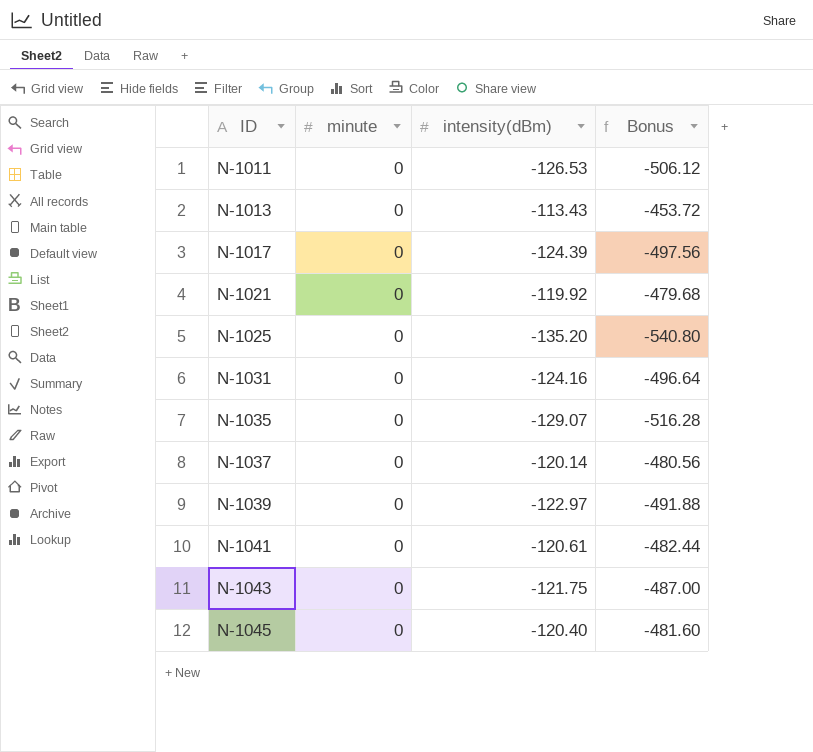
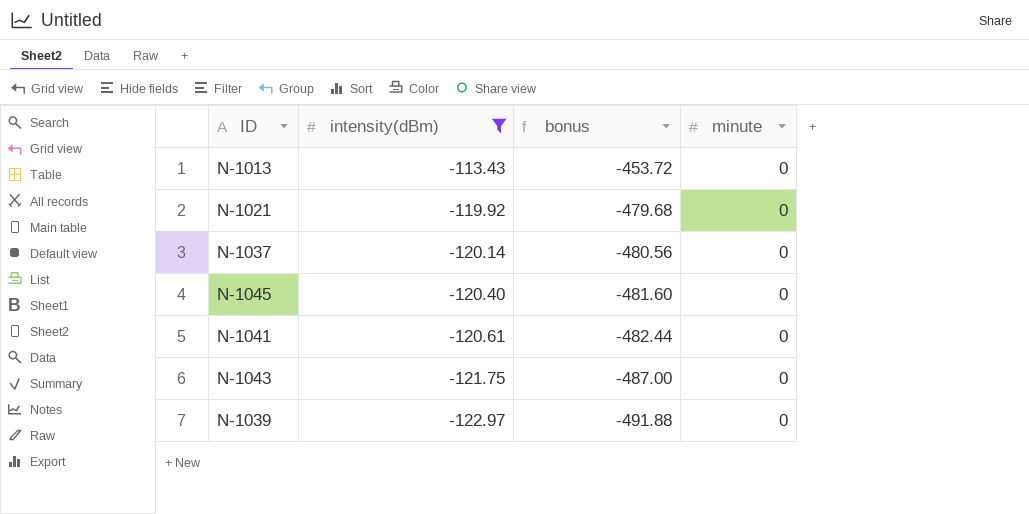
filter: none -> intensity(dBm) >= -122.97
row order: ID ascending -> intensity(dBm) descending
column name: Bonus -> bonus
column minute | position: 2 -> 4

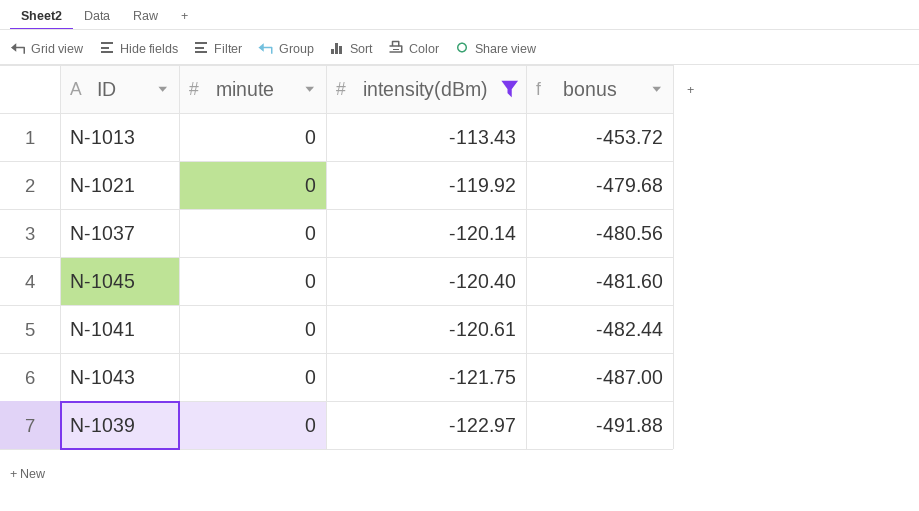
column minute | position: 4 -> 2

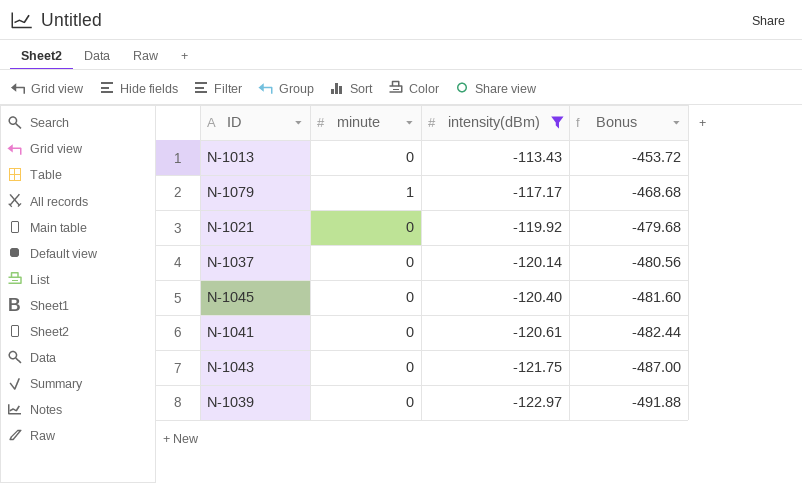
column name: bonus -> Bonus
row N-1079: none -> 1 | -117.17 | -468.68

